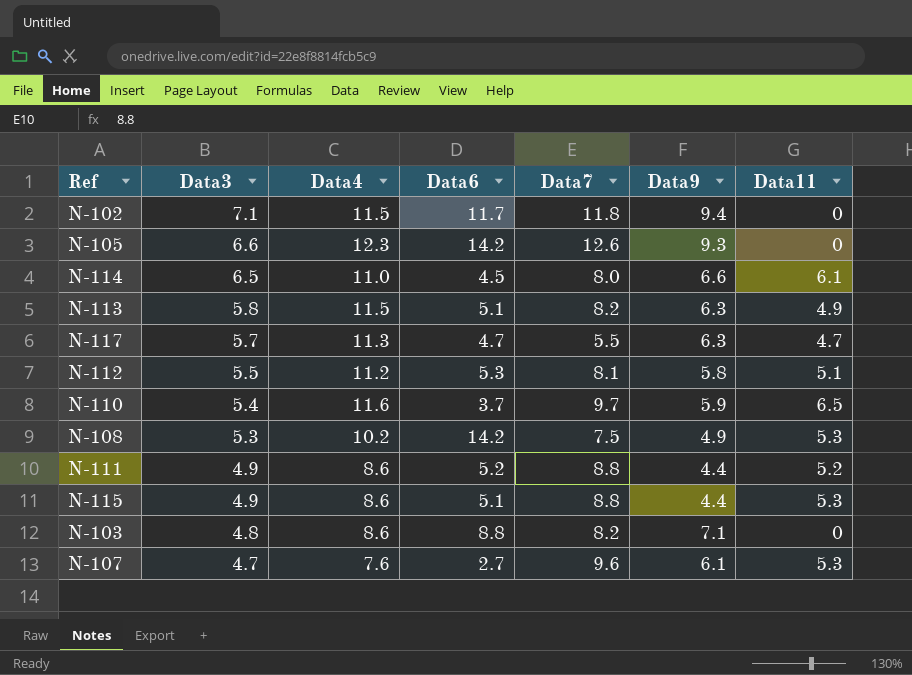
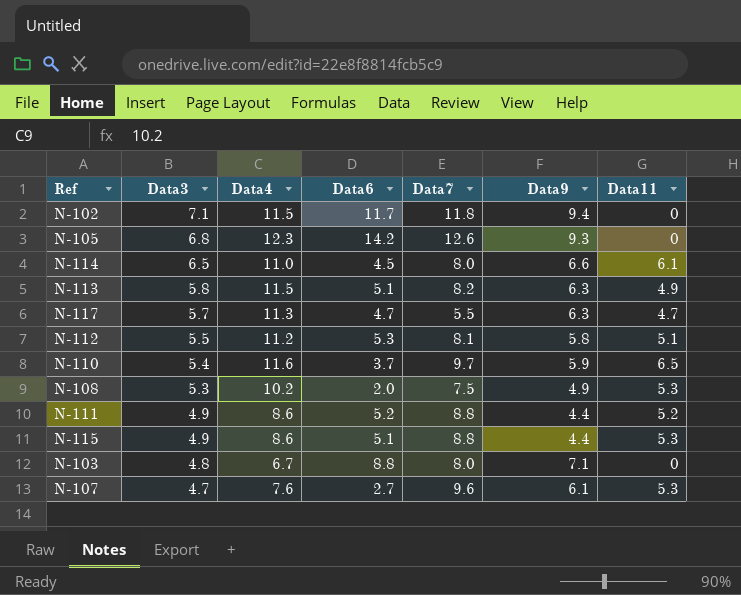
N-105 | Data3: 6.6 -> 6.8
N-108 | Data6: 14.2 -> 2.0
N-103 | Data4: 8.6 -> 6.7
N-103 | Data7: 8.2 -> 8.0

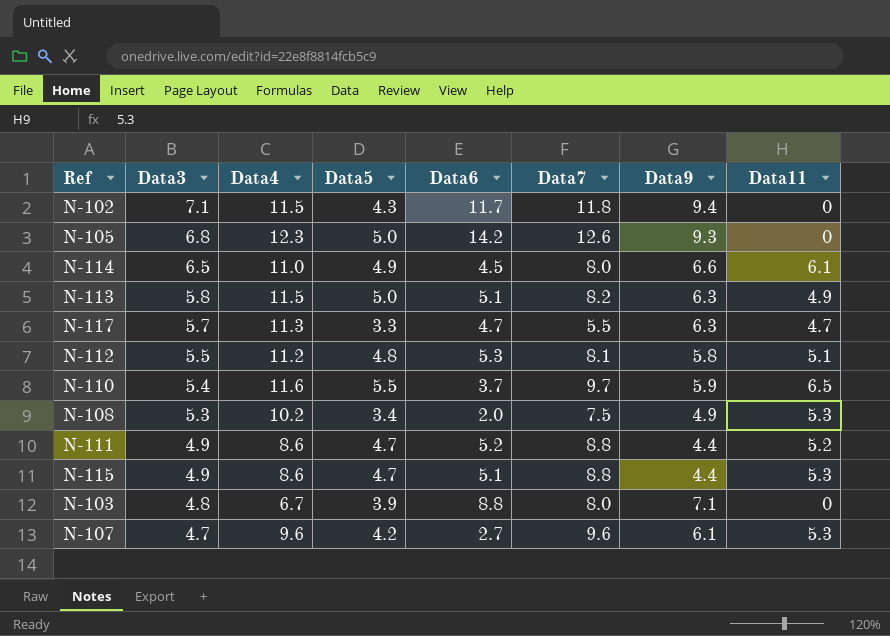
column Data5 | position: none -> 4
N-107 | Data4: 7.6 -> 9.6

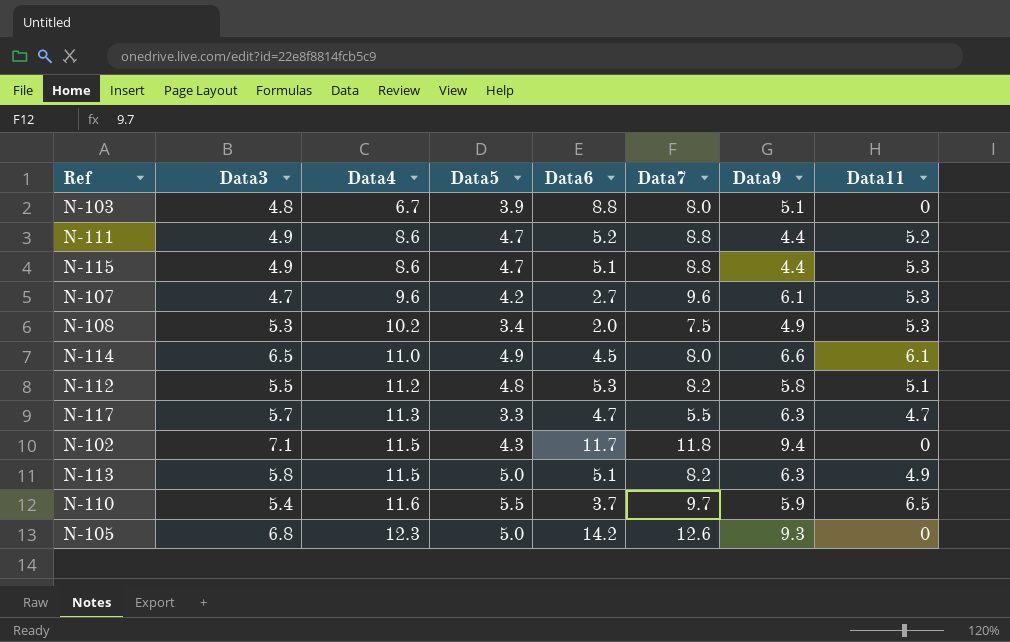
row order: Data3 descending -> Data4 ascending
N-103 | Data9: 7.1 -> 5.1
N-112 | Data7: 8.1 -> 8.2

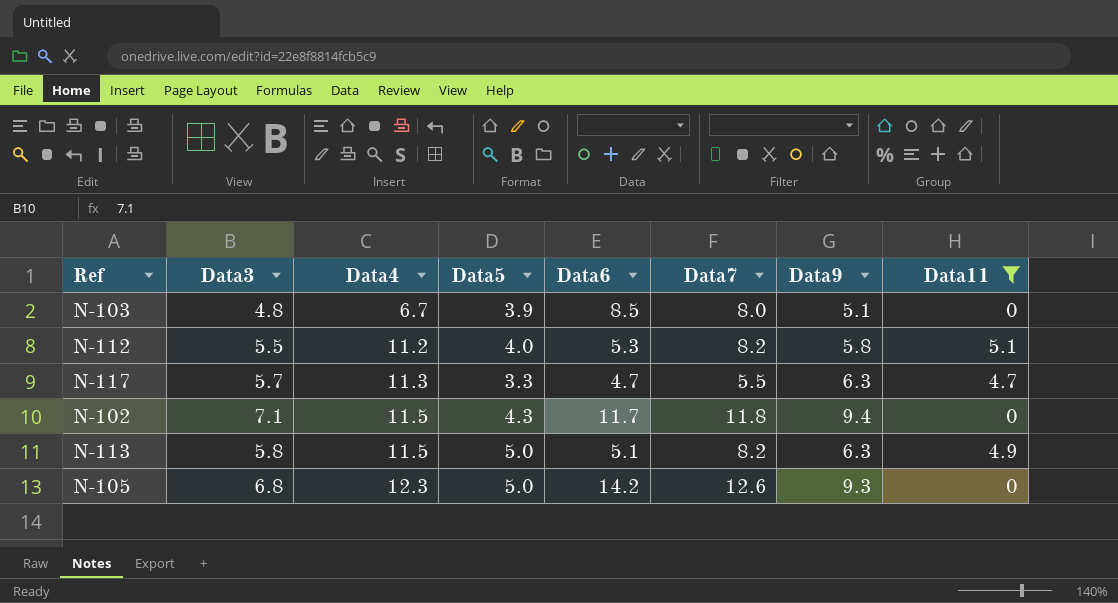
filter: none -> Data11 <= 5.1
N-103 | Data6: 8.8 -> 8.5
N-112 | Data5: 4.8 -> 4.0

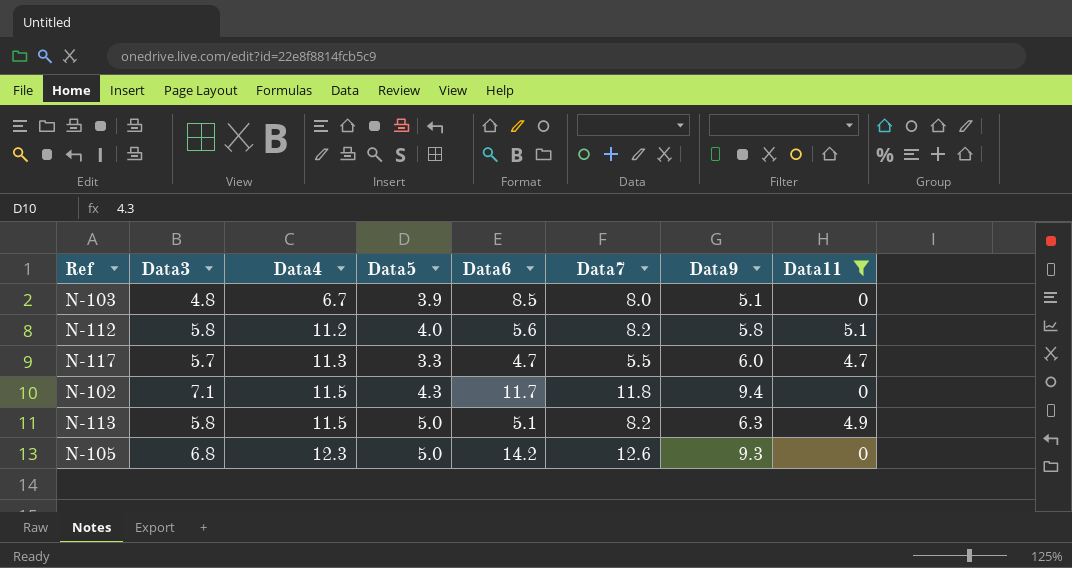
N-112 | Data3: 5.5 -> 5.8
N-112 | Data6: 5.3 -> 5.6
N-117 | Data9: 6.3 -> 6.0

